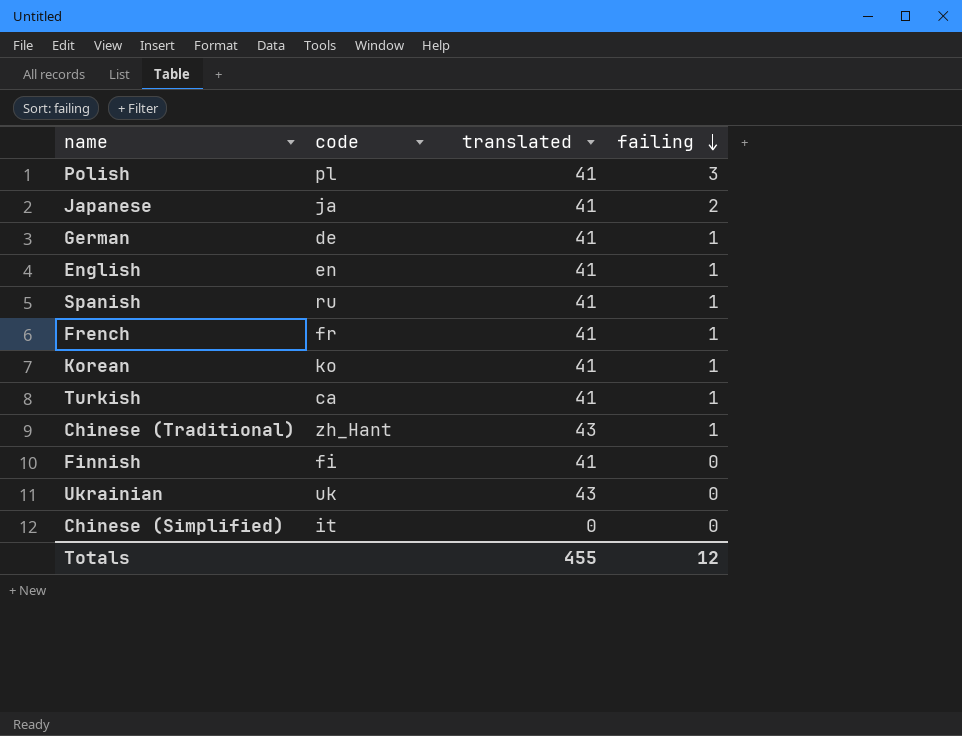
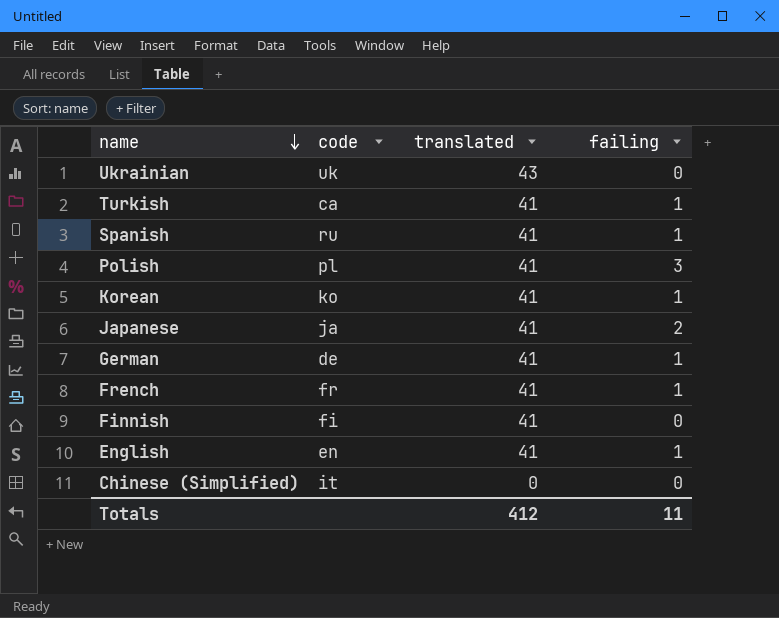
row order: failing descending -> name descending
row Chinese (Traditional): zh_Hant | 43 | 1 -> none
Totals | translated: 455 -> 412
Totals | failing: 12 -> 11

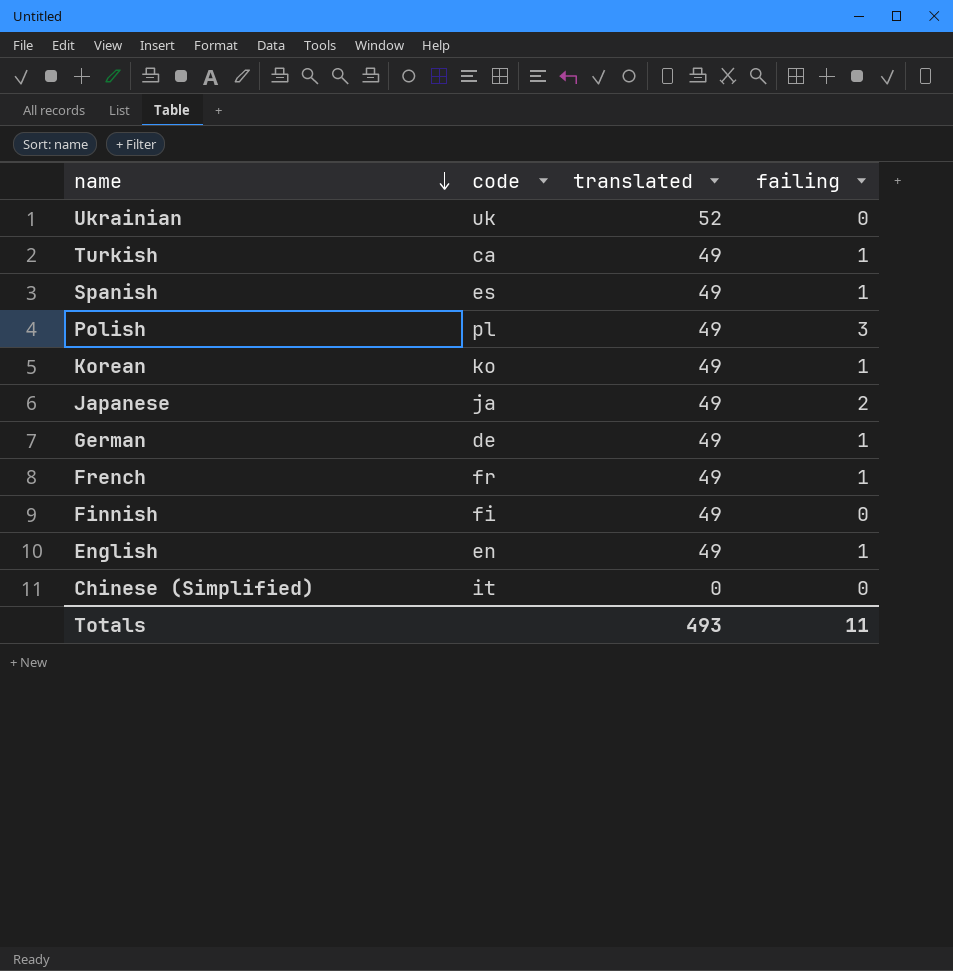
Ukrainian | translated: 43 -> 52
Turkish | translated: 41 -> 49
Spanish | code: ru -> es
Spanish | translated: 41 -> 49
Polish | translated: 41 -> 49
Korean | translated: 41 -> 49
Japanese | translated: 41 -> 49
German | translated: 41 -> 49
French | translated: 41 -> 49
Finnish | translated: 41 -> 49
English | translated: 41 -> 49
Totals | translated: 412 -> 493

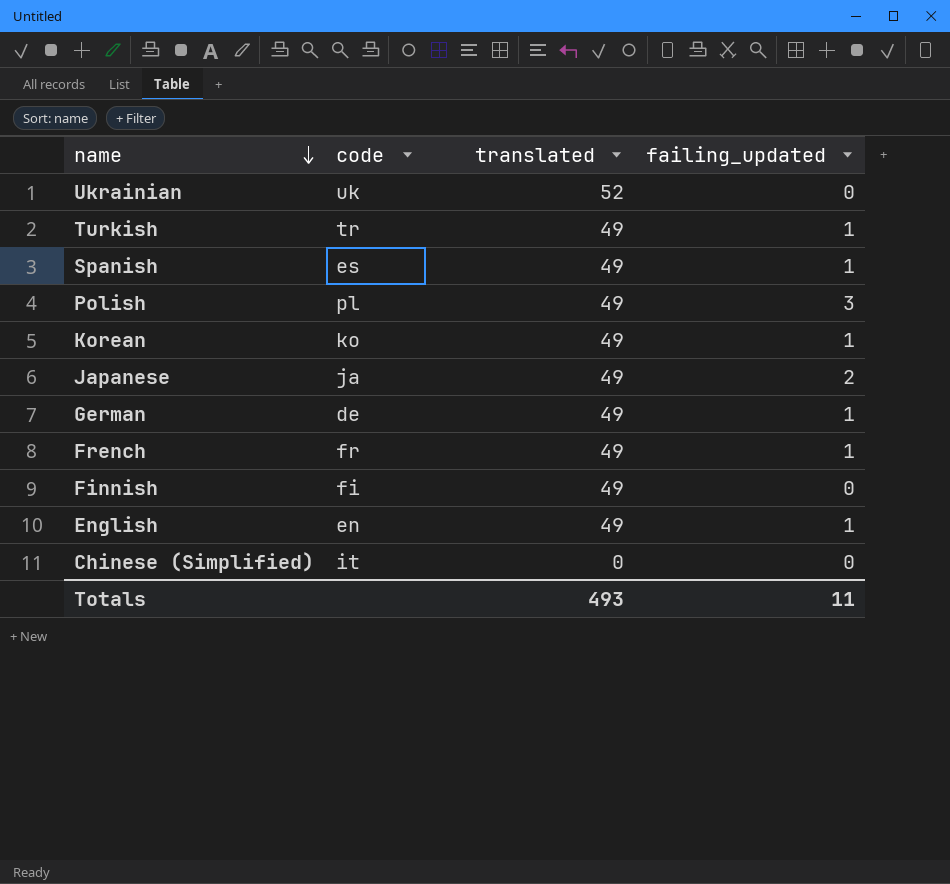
column name: failing -> failing_updated
Turkish | code: ca -> tr

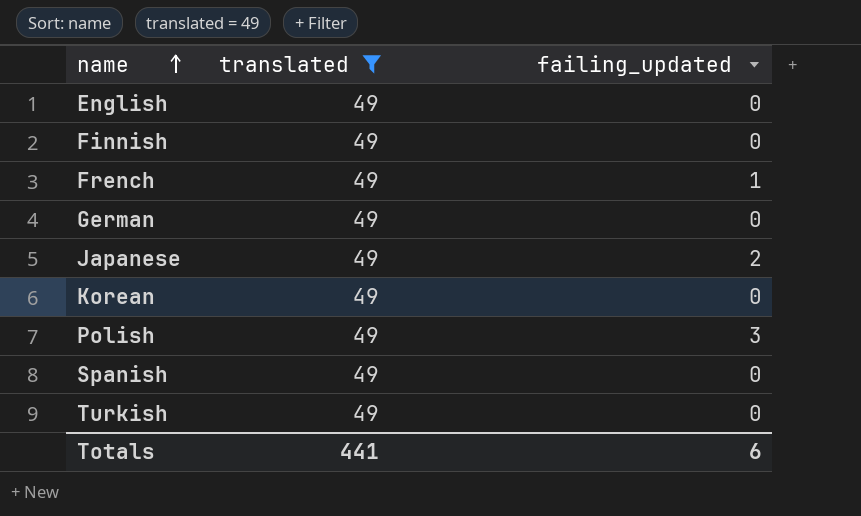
filter: none -> translated = 49
row order: name descending -> name ascending
column code | position: 2 -> none
English | failing_updated: 1 -> 0
German | failing_updated: 1 -> 0
Korean | failing_updated: 1 -> 0
Spanish | failing_updated: 1 -> 0
Turkish | failing_updated: 1 -> 0
Totals | translated: 493 -> 441
Totals | failing_updated: 11 -> 6

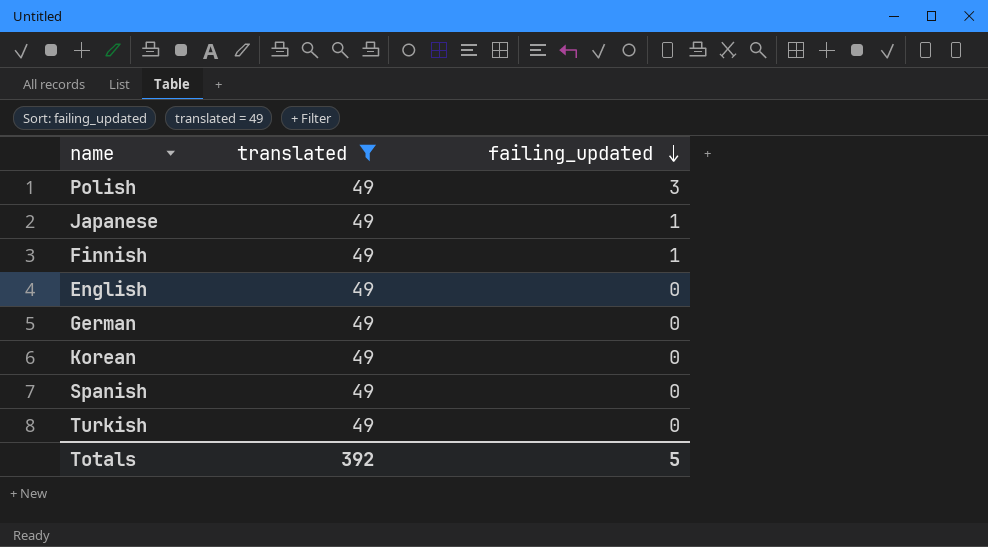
row order: name ascending -> failing_updated descending
row French: 49 | 1 -> none
Japanese | failing_updated: 2 -> 1
Finnish | failing_updated: 0 -> 1
Totals | translated: 441 -> 392
Totals | failing_updated: 6 -> 5

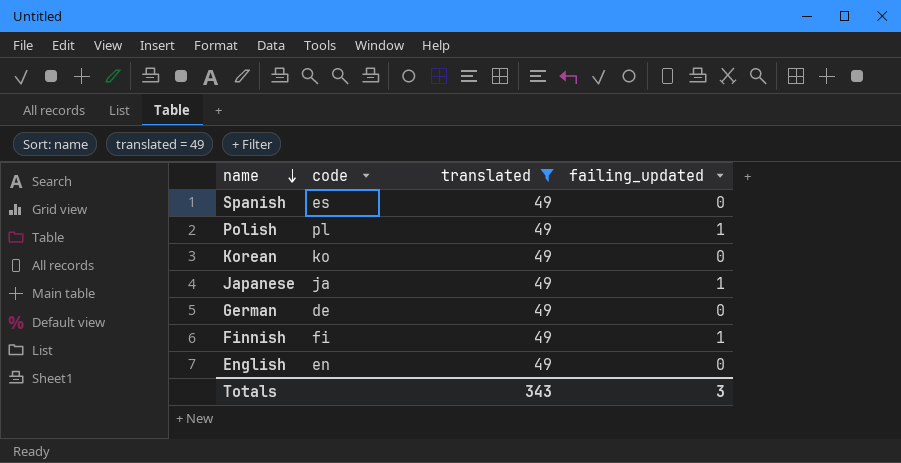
row order: failing_updated descending -> name descending
column code | position: none -> 2
row Turkish: 49 | 0 -> none
Polish | failing_updated: 3 -> 1
Totals | translated: 392 -> 343
Totals | failing_updated: 5 -> 3

